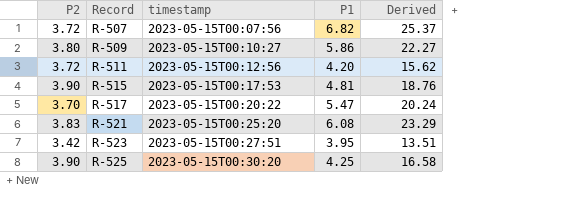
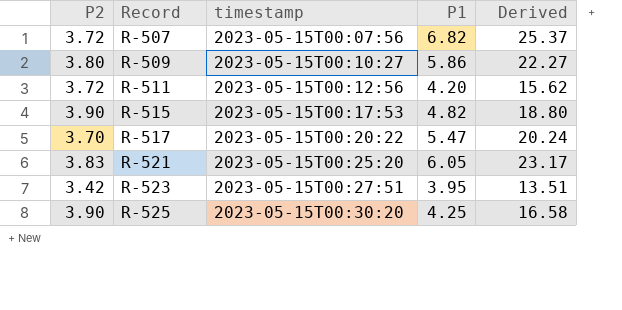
R-515 | P1: 4.81 -> 4.82
R-515 | Derived: 18.76 -> 18.80
R-521 | P1: 6.08 -> 6.05
R-521 | Derived: 23.29 -> 23.17

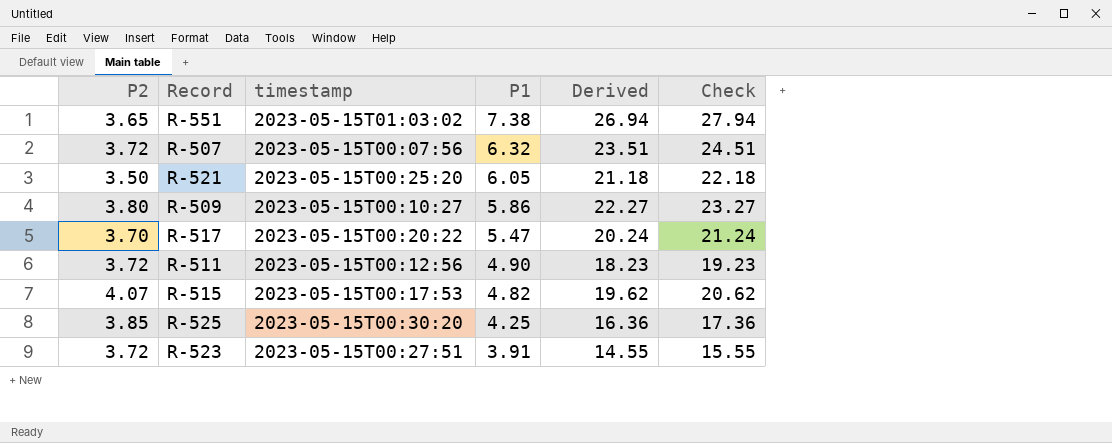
row order: Record ascending -> P1 descending
column Check | formula: none -> [Derived] + 1
row R-551: none -> 3.65 | 2023-05-15T01:03:02 | 7.38 | 26.94 | 27.94
R-507 | P1: 6.82 -> 6.32
R-507 | Derived: 25.37 -> 23.51
R-521 | P2: 3.83 -> 3.50
R-521 | Derived: 23.17 -> 21.18
R-511 | P1: 4.20 -> 4.90
R-511 | Derived: 15.62 -> 18.23
R-515 | P2: 3.90 -> 4.07
R-515 | Derived: 18.80 -> 19.62
R-525 | P2: 3.90 -> 3.85
R-525 | Derived: 16.58 -> 16.36
R-523 | P2: 3.42 -> 3.72
R-523 | P1: 3.95 -> 3.91
R-523 | Derived: 13.51 -> 14.55

